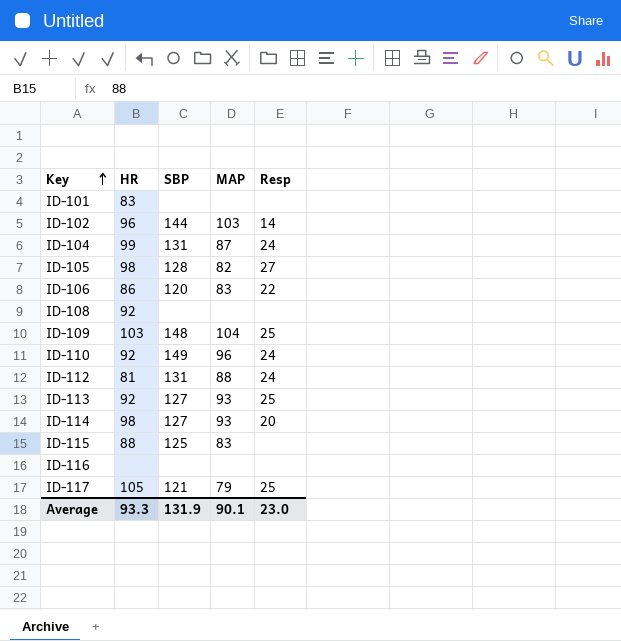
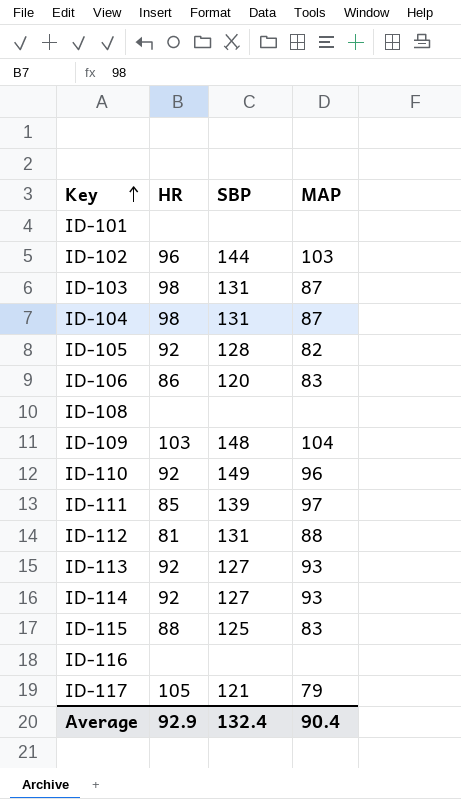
column Resp | position: 5 -> none
ID-101 | HR: 83 -> none
row ID-103: none -> 98 | 131 | 87
ID-104 | HR: 99 -> 98
ID-105 | HR: 98 -> 92
ID-108 | HR: 92 -> none
row ID-111: none -> 85 | 139 | 97
ID-114 | HR: 98 -> 92
Average | HR: 93.3 -> 92.9
Average | SBP: 131.9 -> 132.4
Average | MAP: 90.1 -> 90.4

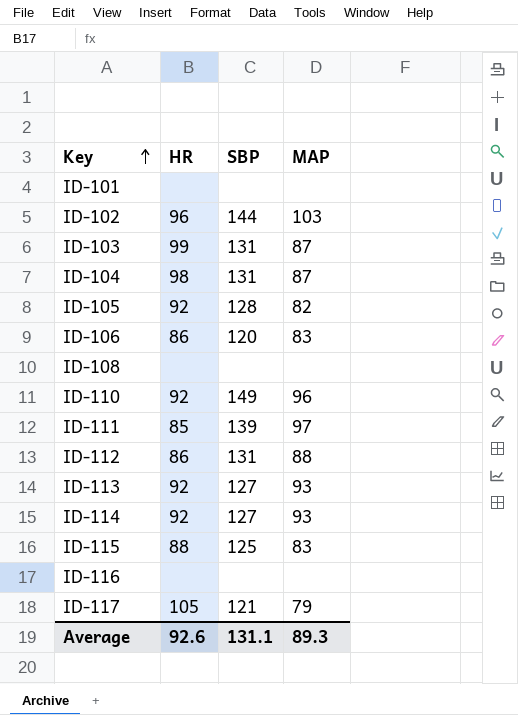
row ID-109: 103 | 148 | 104 -> none
ID-103 | HR: 98 -> 99
ID-112 | HR: 81 -> 86
Average | HR: 92.9 -> 92.6
Average | SBP: 132.4 -> 131.1
Average | MAP: 90.4 -> 89.3

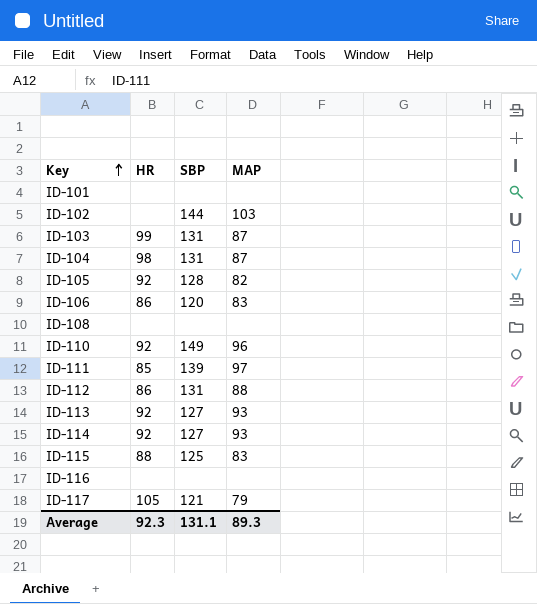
ID-102 | HR: 96 -> none
Average | HR: 92.6 -> 92.3

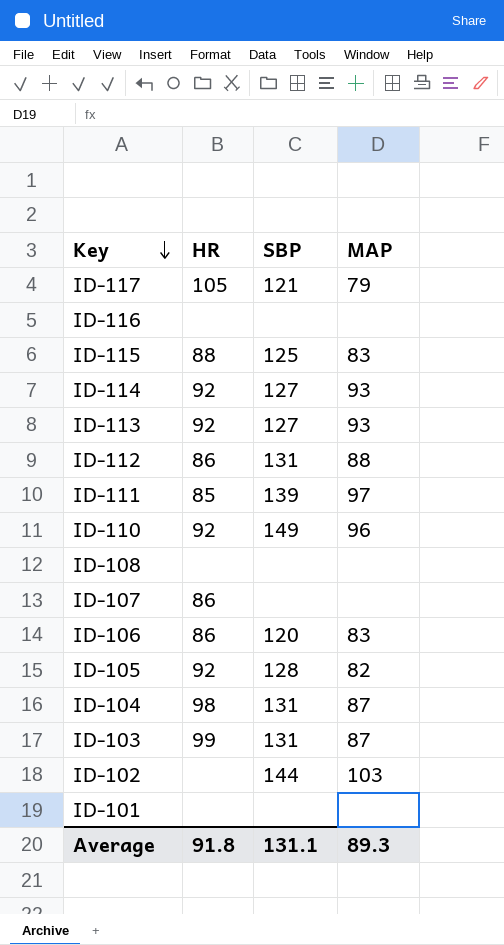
row order: Key ascending -> Key descending
row ID-107: none -> 86 | none | none
Average | HR: 92.3 -> 91.8

